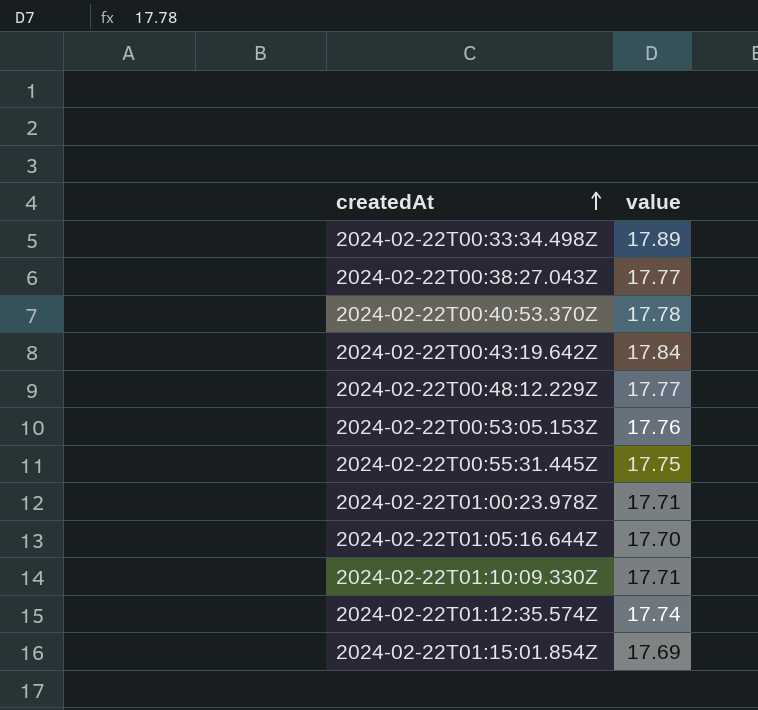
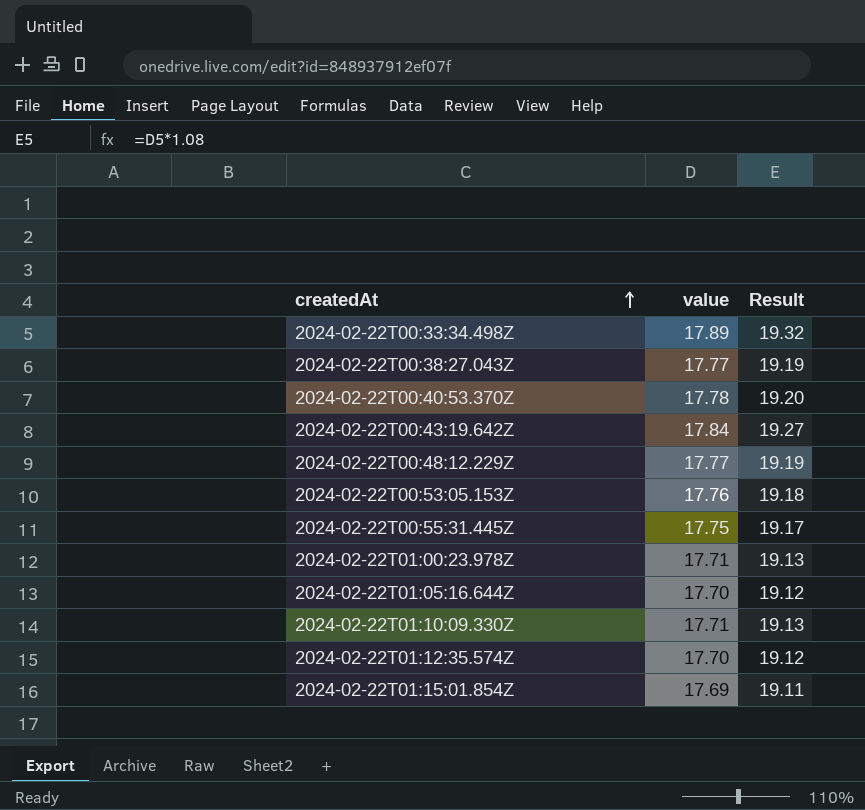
column Result | formula: none -> [value] * 1.08
2024-02-22T01:12:35.574Z | value: 17.74 -> 17.70

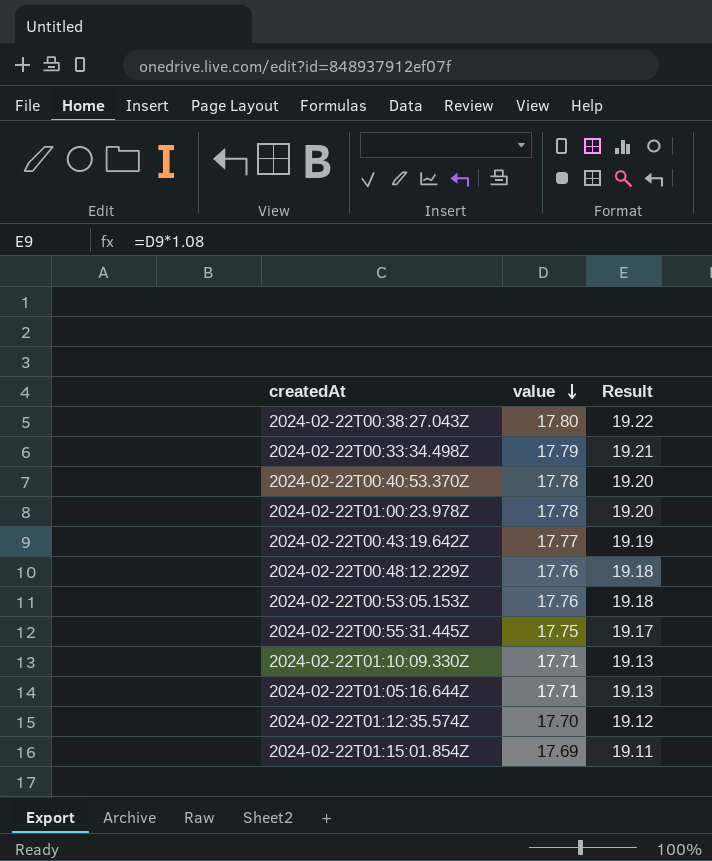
row order: createdAt ascending -> value descending
2024-02-22T00:38:27.043Z | value: 17.77 -> 17.80
2024-02-22T00:38:27.043Z | Result: 19.19 -> 19.22
2024-02-22T00:33:34.498Z | value: 17.89 -> 17.79
2024-02-22T00:33:34.498Z | Result: 19.32 -> 19.21
2024-02-22T01:00:23.978Z | value: 17.71 -> 17.78
2024-02-22T01:00:23.978Z | Result: 19.13 -> 19.20
2024-02-22T00:43:19.642Z | value: 17.84 -> 17.77
2024-02-22T00:43:19.642Z | Result: 19.27 -> 19.19
2024-02-22T00:48:12.229Z | value: 17.77 -> 17.76
2024-02-22T00:48:12.229Z | Result: 19.19 -> 19.18
2024-02-22T01:05:16.644Z | value: 17.70 -> 17.71
2024-02-22T01:05:16.644Z | Result: 19.12 -> 19.13

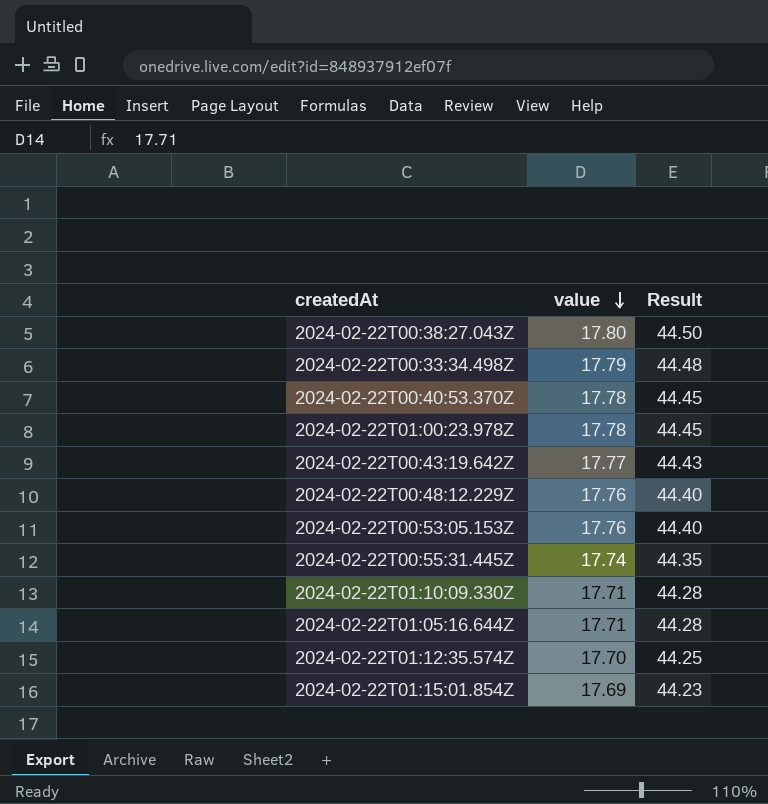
column Result | formula: [value] * 1.08 -> [value] * 2.5
2024-02-22T00:55:31.445Z | value: 17.75 -> 17.74

